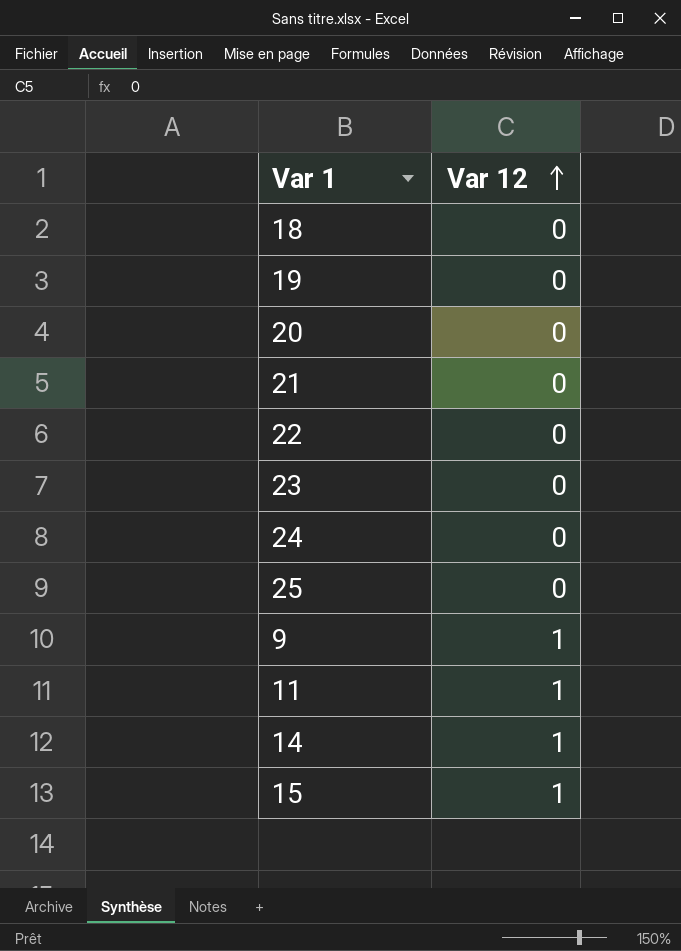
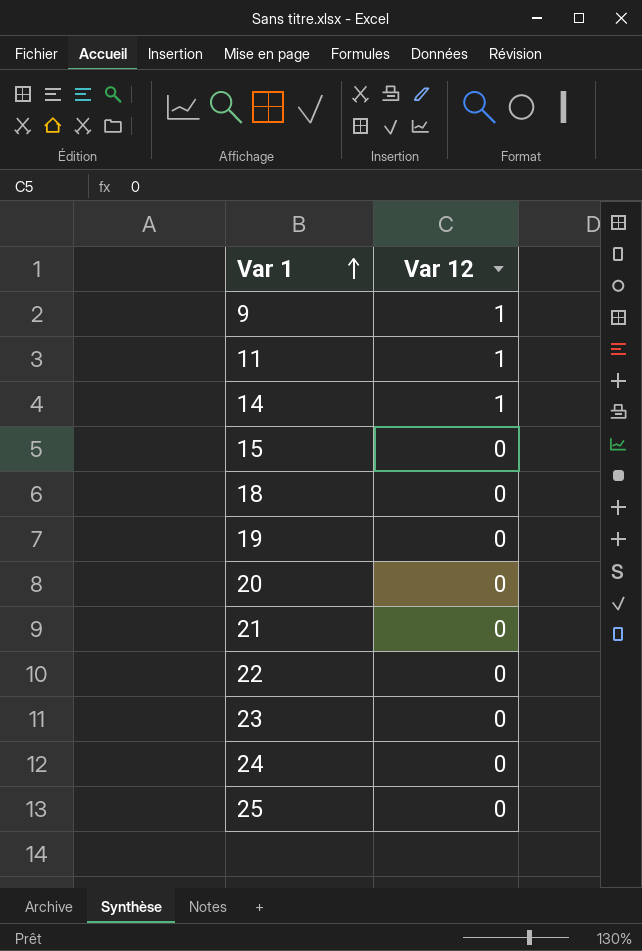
row order: Var 12 ascending -> Var 1 ascending
15 | Var 12: 1 -> 0

